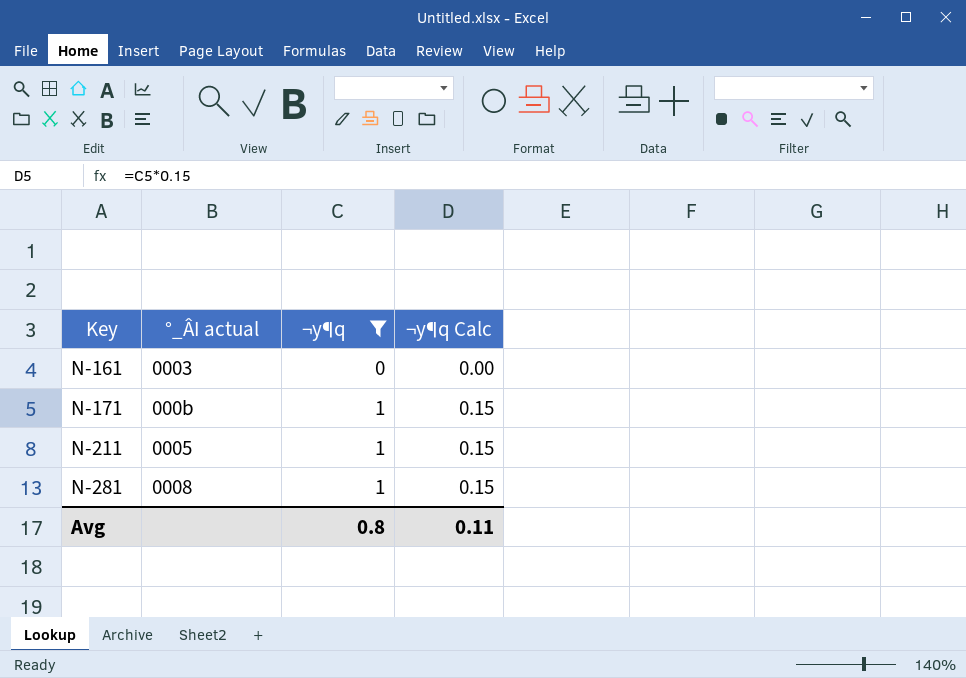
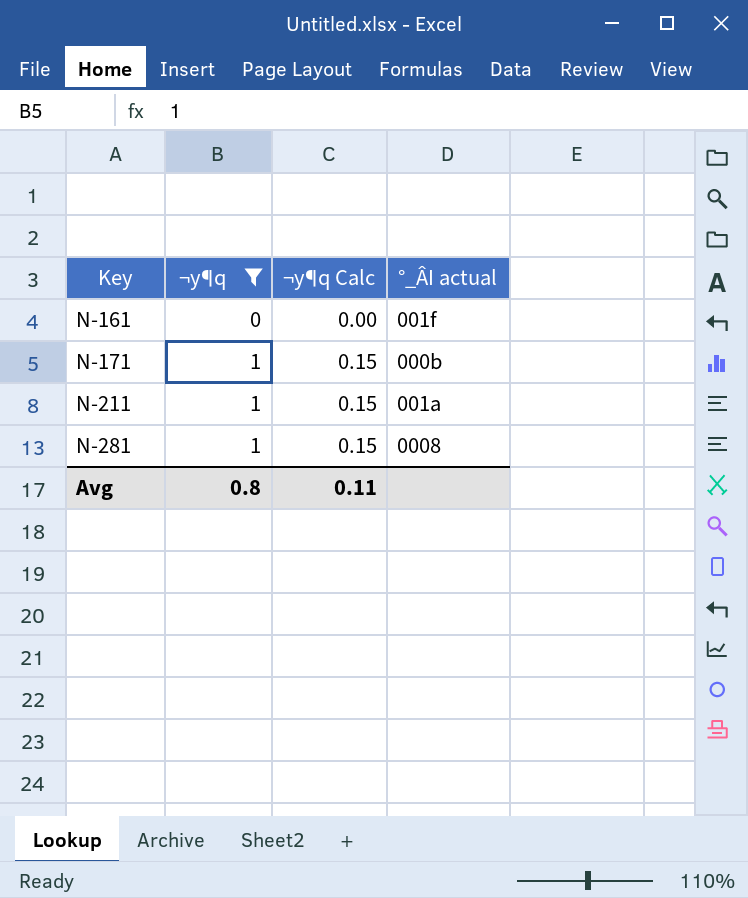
column °_ÂI actual | position: 2 -> 4
N-161 | °_ÂI actual: 0003 -> 001f
N-211 | °_ÂI actual: 0005 -> 001a

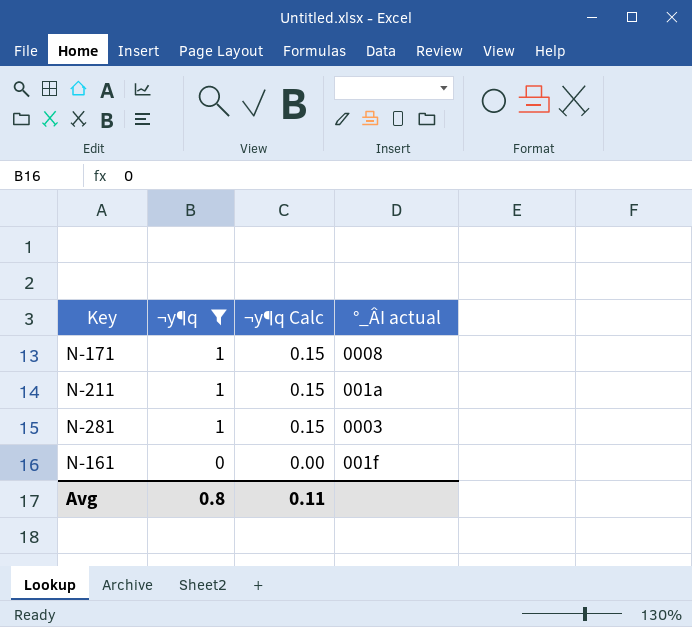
row order: Key ascending -> ¬y¶q descending
N-171 | °_ÂI actual: 000b -> 0008
N-281 | °_ÂI actual: 0008 -> 0003

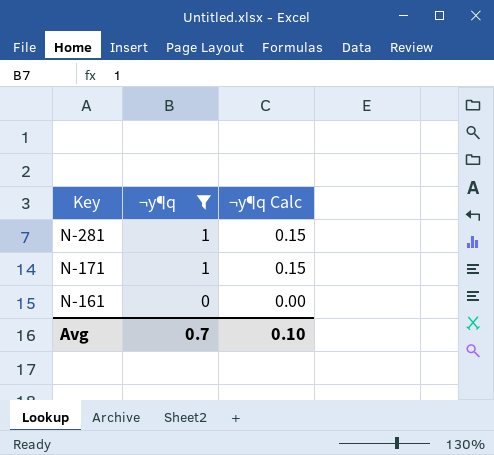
row order: ¬y¶q descending -> Key descending
column °_ÂI actual | position: 4 -> none
row N-211: 1 | 0.15 | 001a -> none
Avg | ¬y¶q: 0.8 -> 0.7
Avg | ¬y¶q Calc: 0.11 -> 0.10

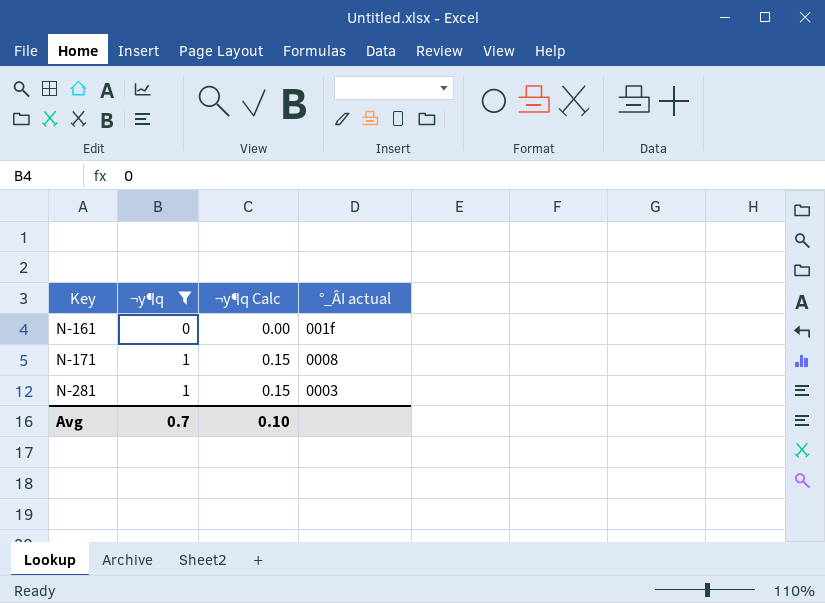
row order: Key descending -> Key ascending
column °_ÂI actual | position: none -> 4

